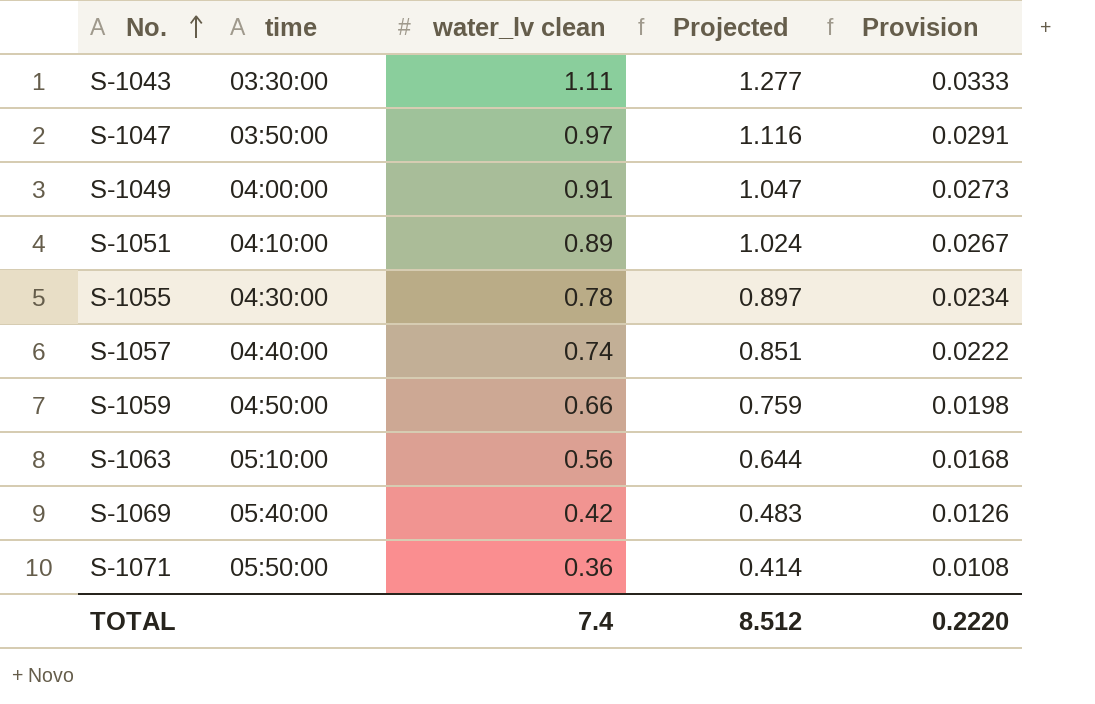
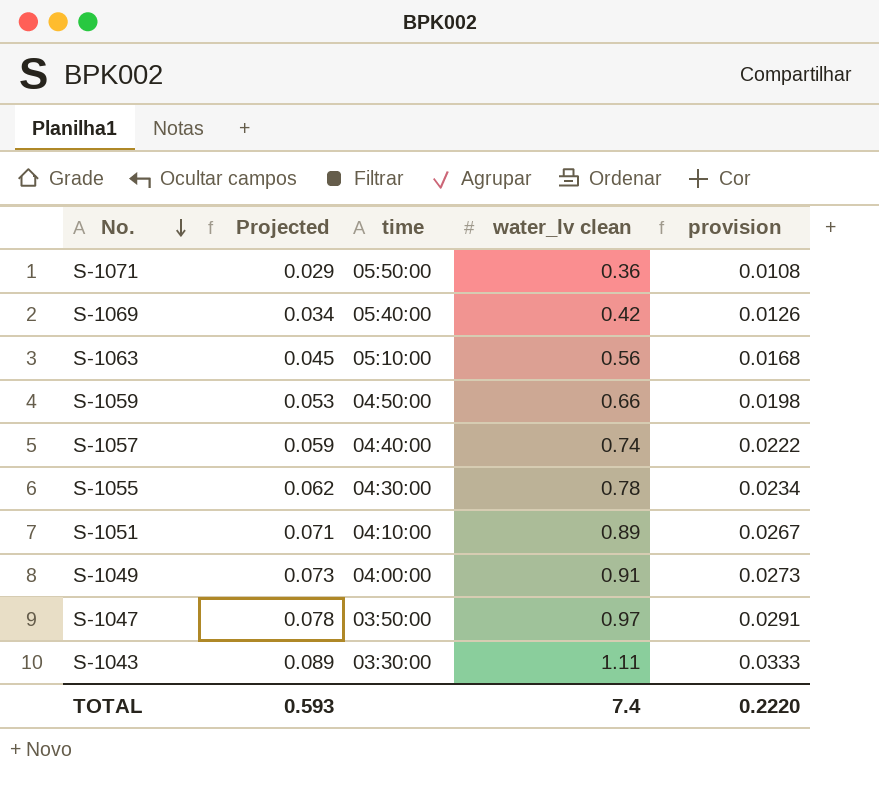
row order: No. ascending -> No. descending
column Projected | formula: [water_lv clean] * 1.15 -> [water_lv clean] * 0.08
column Projected | position: 4 -> 2
column name: Provision -> provision
TOTAL | Projected: 8.512 -> 0.593

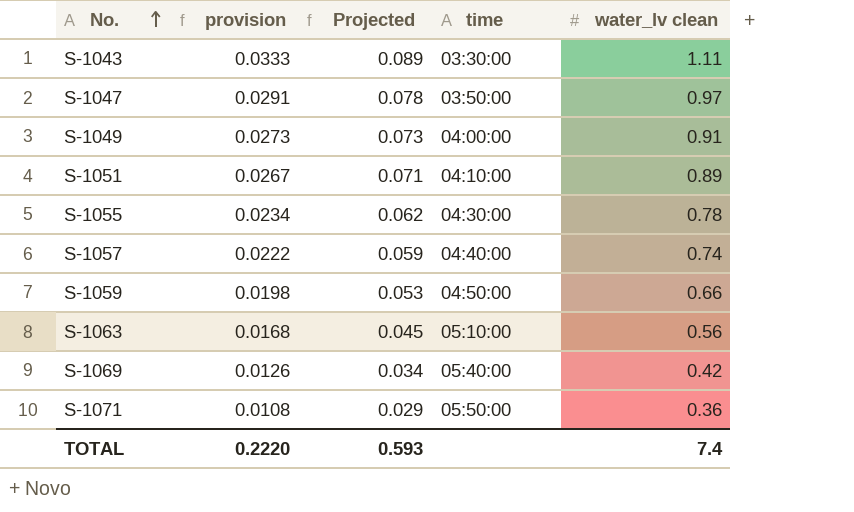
row order: No. descending -> No. ascending
column provision | position: 5 -> 2

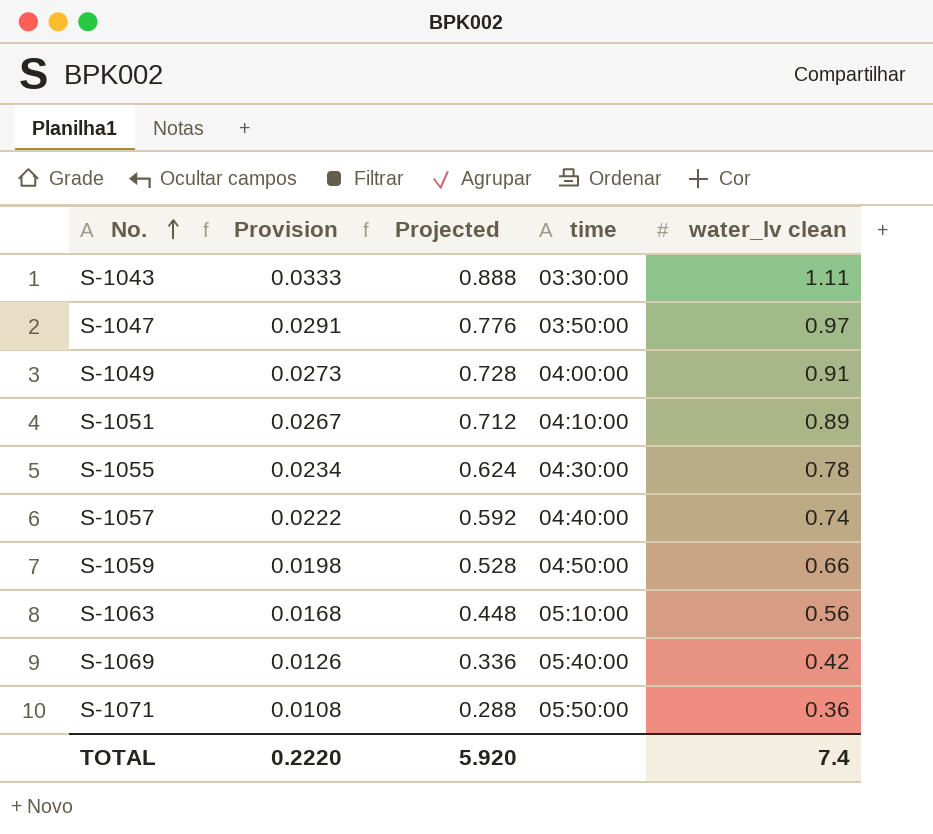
column name: provision -> Provision
column Projected | formula: [water_lv clean] * 0.08 -> [water_lv clean] * 0.8
TOTAL | Projected: 0.593 -> 5.920

